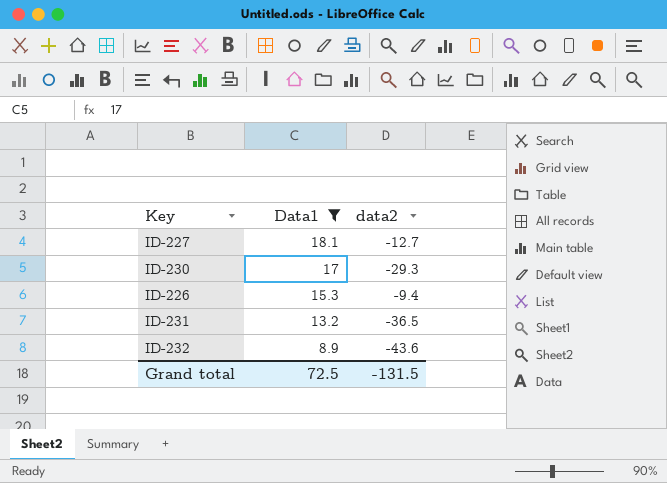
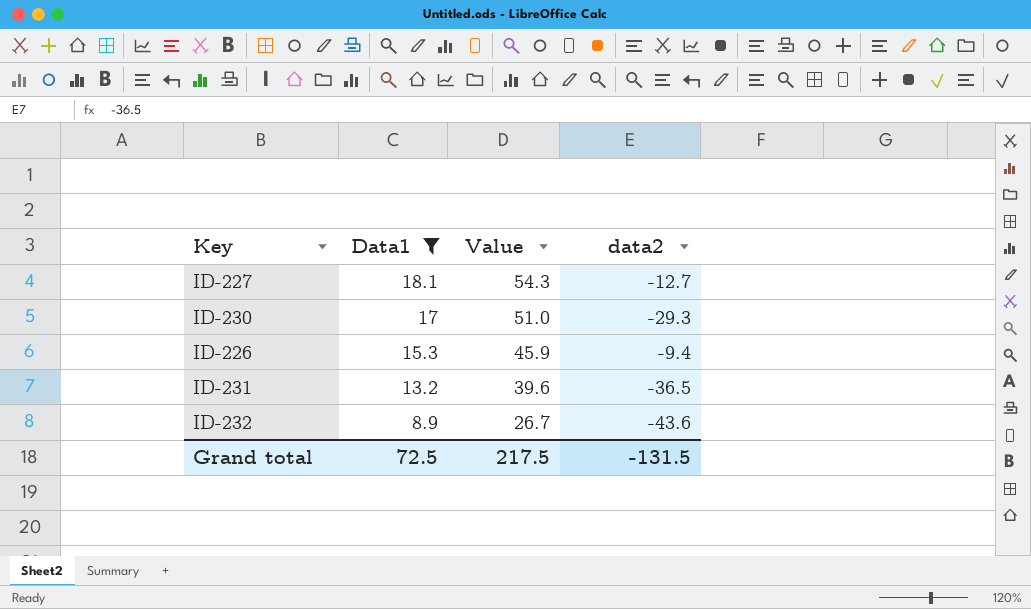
column Value | formula: none -> [Data1] * 3

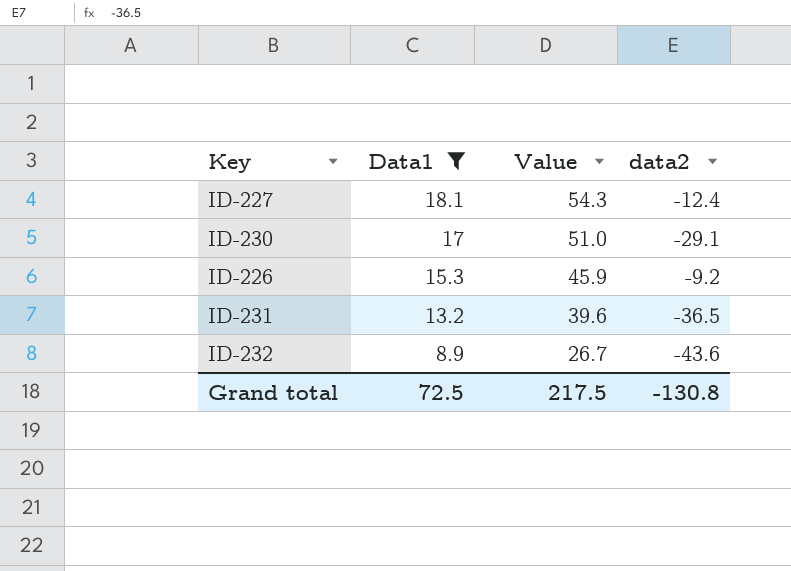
ID-227 | data2: -12.7 -> -12.4
ID-230 | data2: -29.3 -> -29.1
ID-226 | data2: -9.4 -> -9.2
Grand total | data2: -131.5 -> -130.8

